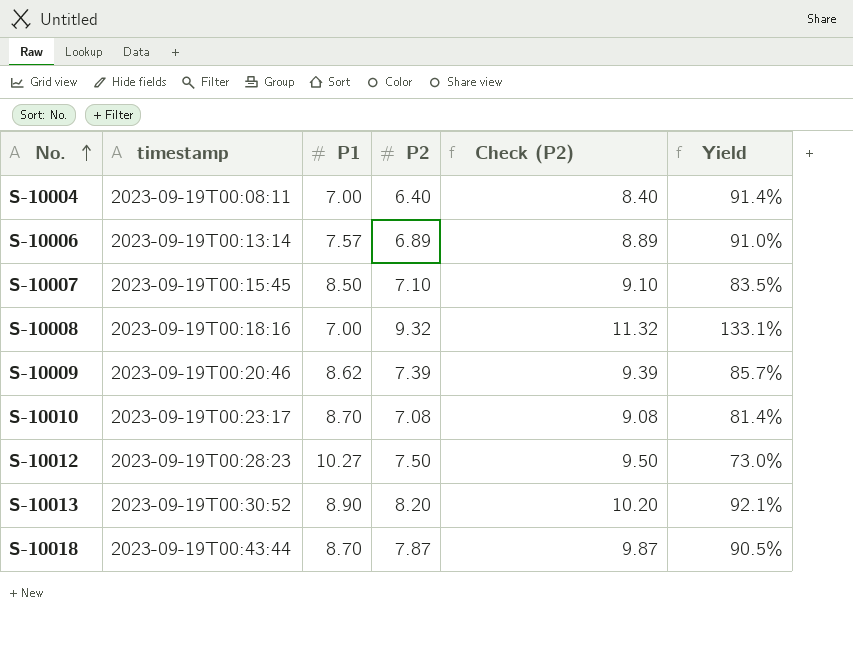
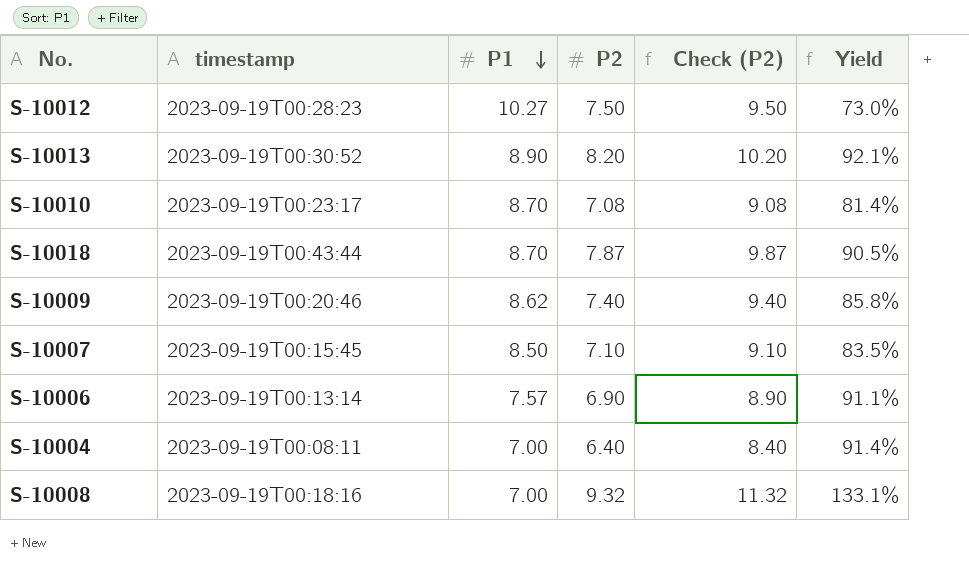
row order: No. ascending -> P1 descending
S-10009 | P2: 7.39 -> 7.40
S-10009 | Check (P2): 9.39 -> 9.40
S-10009 | Yield: 85.7% -> 85.8%
S-10006 | P2: 6.89 -> 6.90
S-10006 | Check (P2): 8.89 -> 8.90
S-10006 | Yield: 91.0% -> 91.1%

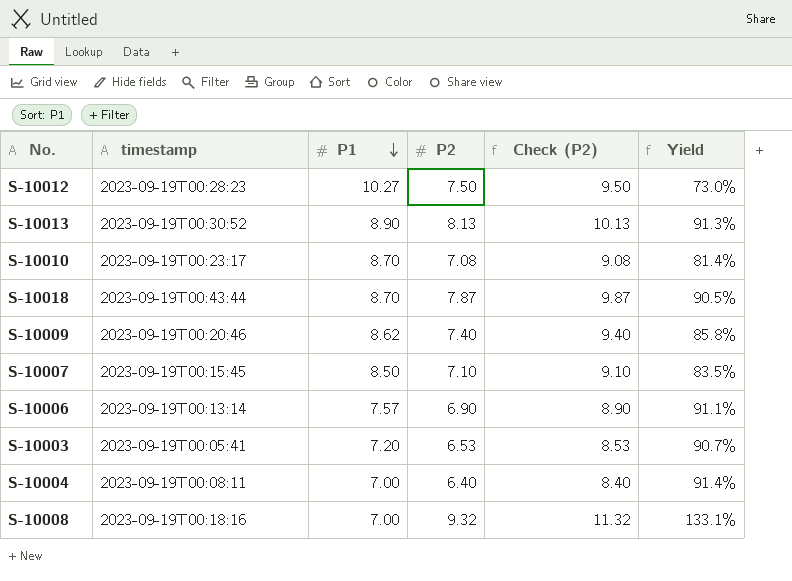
S-10013 | P2: 8.20 -> 8.13
S-10013 | Check (P2): 10.20 -> 10.13
S-10013 | Yield: 92.1% -> 91.3%
row S-10003: none -> 2023-09-19T00:05:41 | 7.20 | 6.53 | 8.53 | 90.7%

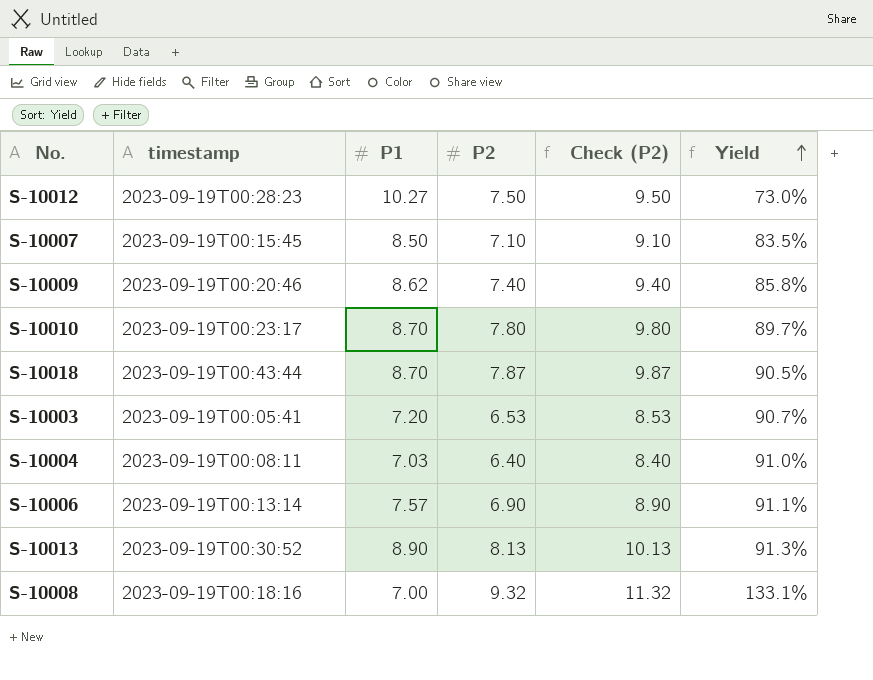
row order: P1 descending -> Yield ascending
S-10010 | P2: 7.08 -> 7.80
S-10010 | Check (P2): 9.08 -> 9.80
S-10010 | Yield: 81.4% -> 89.7%
S-10004 | P1: 7.00 -> 7.03
S-10004 | Yield: 91.4% -> 91.0%

